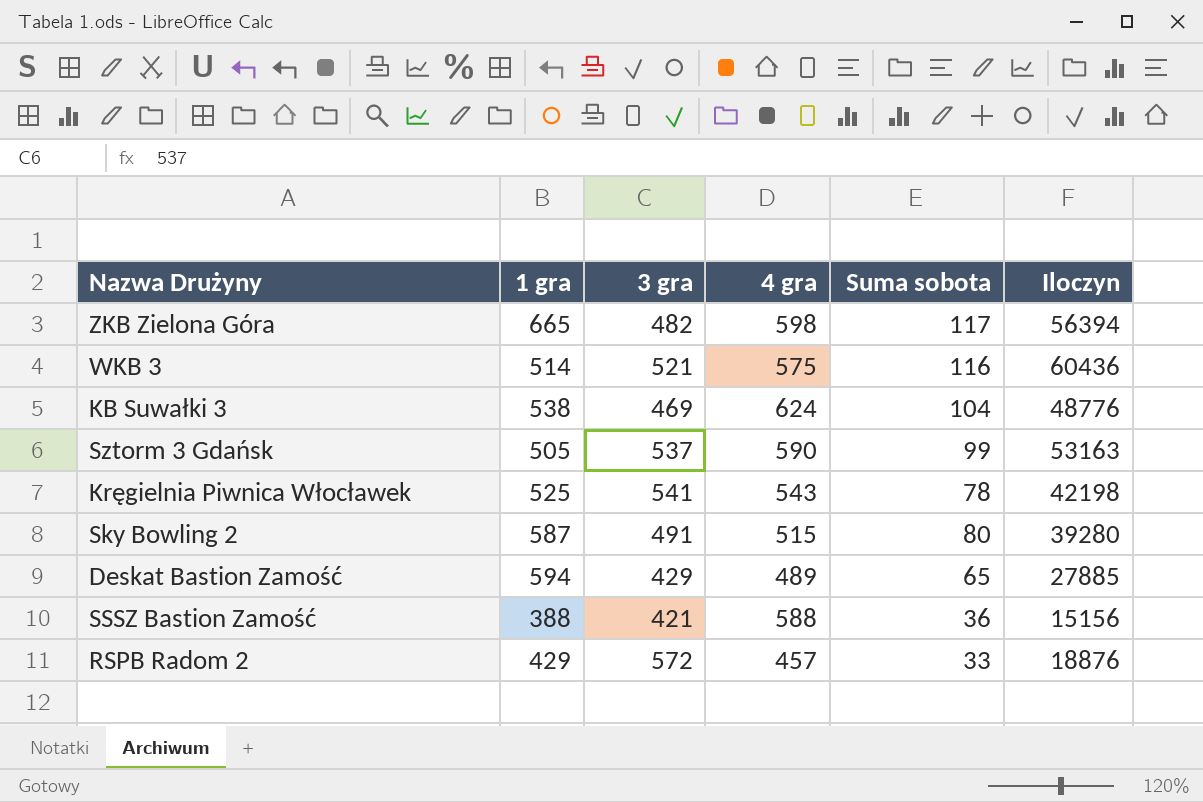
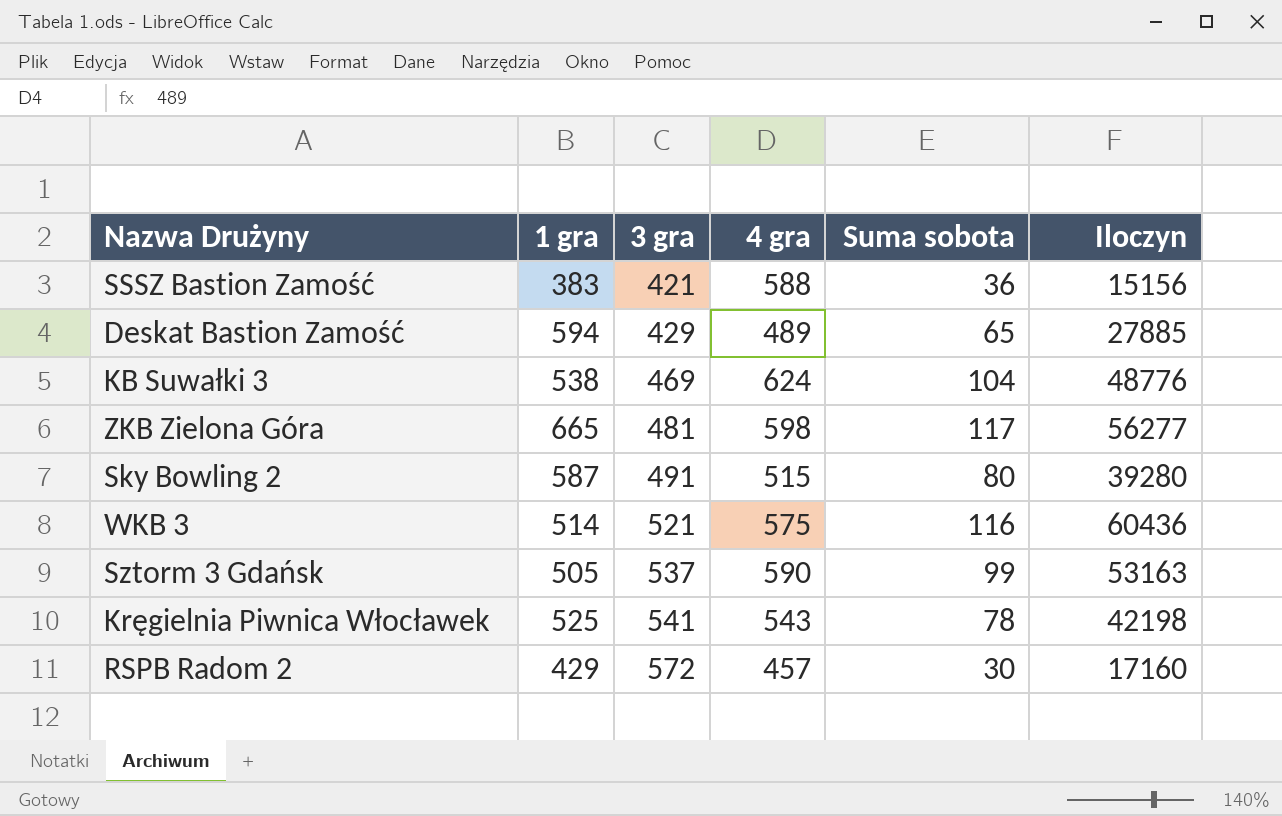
row order: none -> 3 gra ascending
SSSZ Bastion Zamość | 1 gra: 388 -> 383
ZKB Zielona Góra | 3 gra: 482 -> 481
ZKB Zielona Góra | Iloczyn: 56394 -> 56277
RSPB Radom 2 | Suma sobota: 33 -> 30
RSPB Radom 2 | Iloczyn: 18876 -> 17160

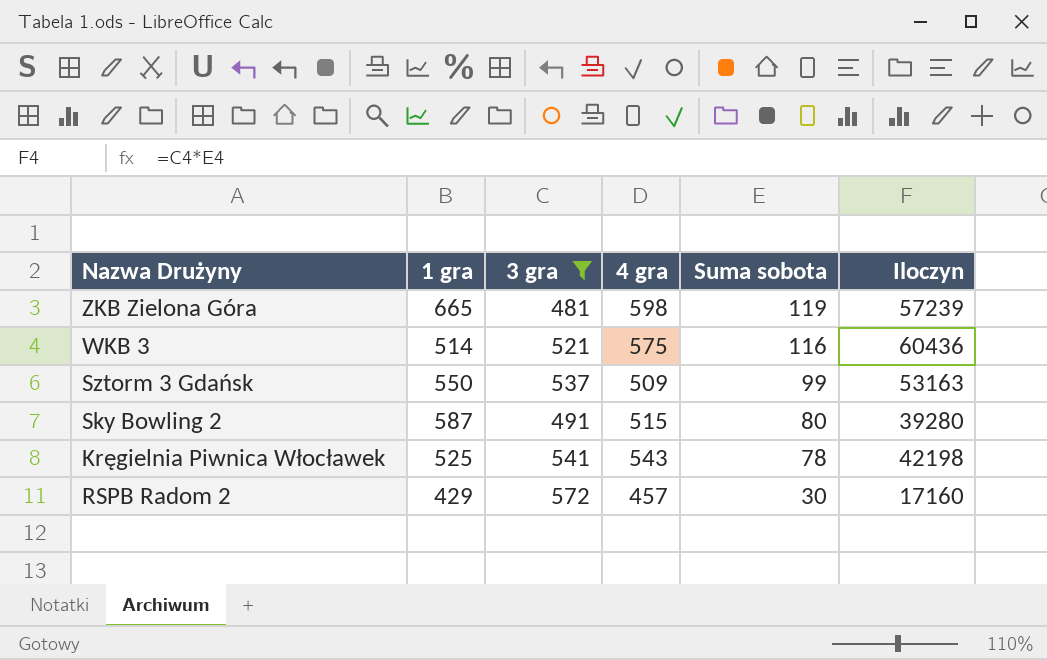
filter: none -> 3 gra >= 481
row order: 3 gra ascending -> Suma sobota descending
ZKB Zielona Góra | Suma sobota: 117 -> 119
ZKB Zielona Góra | Iloczyn: 56277 -> 57239
Sztorm 3 Gdańsk | 1 gra: 505 -> 550
Sztorm 3 Gdańsk | 4 gra: 590 -> 509

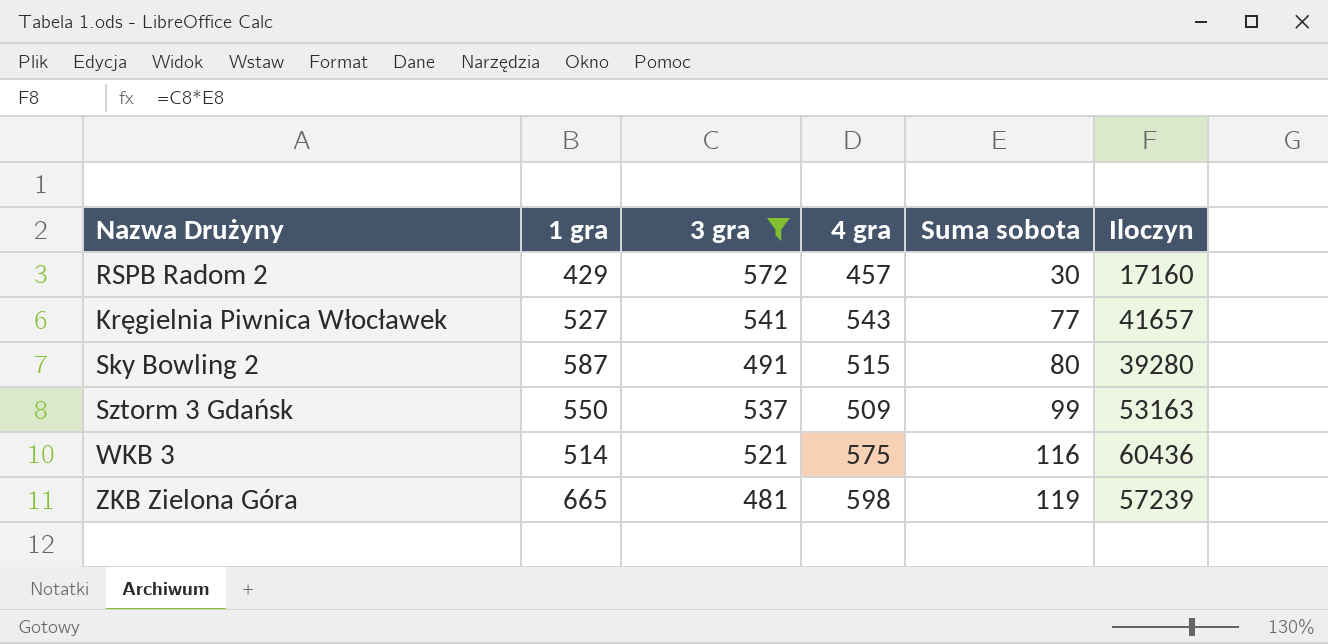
row order: Suma sobota descending -> Suma sobota ascending
Kręgielnia Piwnica Włocławek | 1 gra: 525 -> 527
Kręgielnia Piwnica Włocławek | Suma sobota: 78 -> 77
Kręgielnia Piwnica Włocławek | Iloczyn: 42198 -> 41657

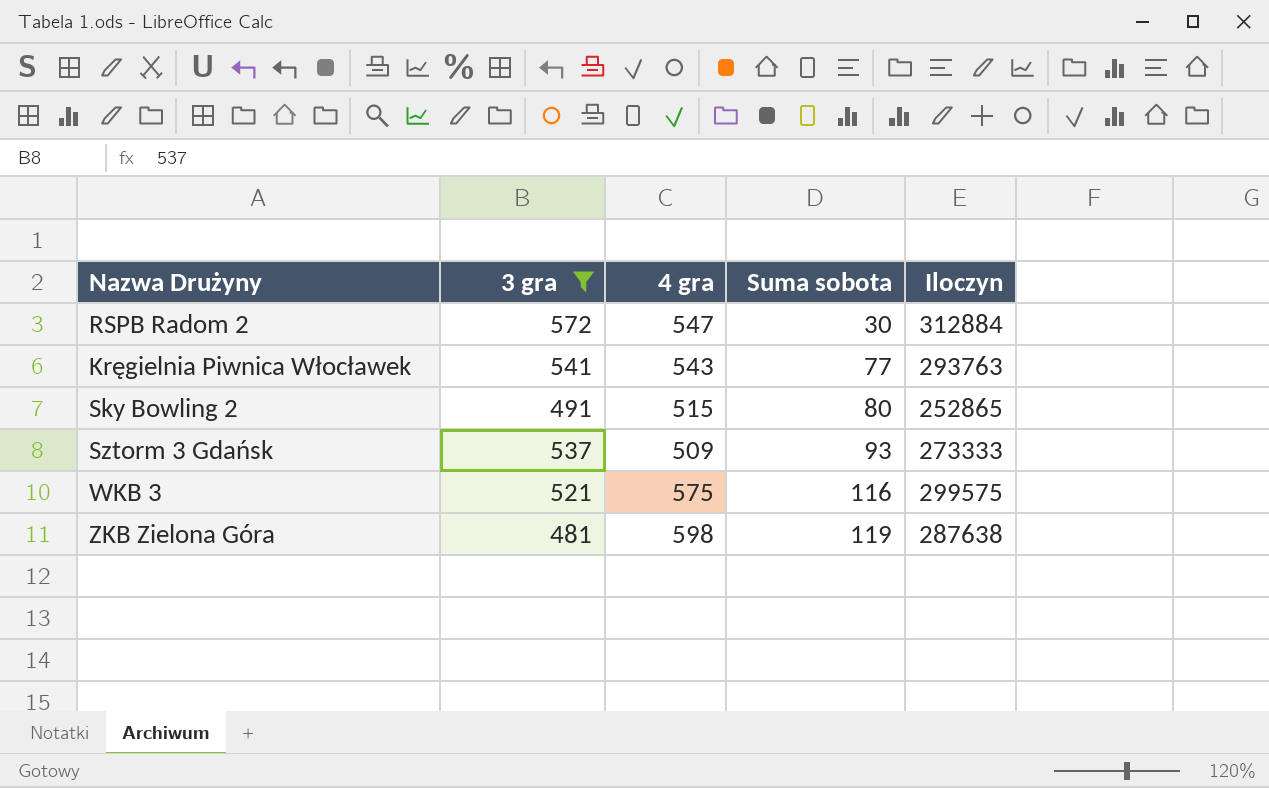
column 1 gra | position: 2 -> none
column Iloczyn | formula: [3 gra] * [Suma sobota] -> [3 gra] * [4 gra]
RSPB Radom 2 | 4 gra: 457 -> 547
Sztorm 3 Gdańsk | Suma sobota: 99 -> 93

